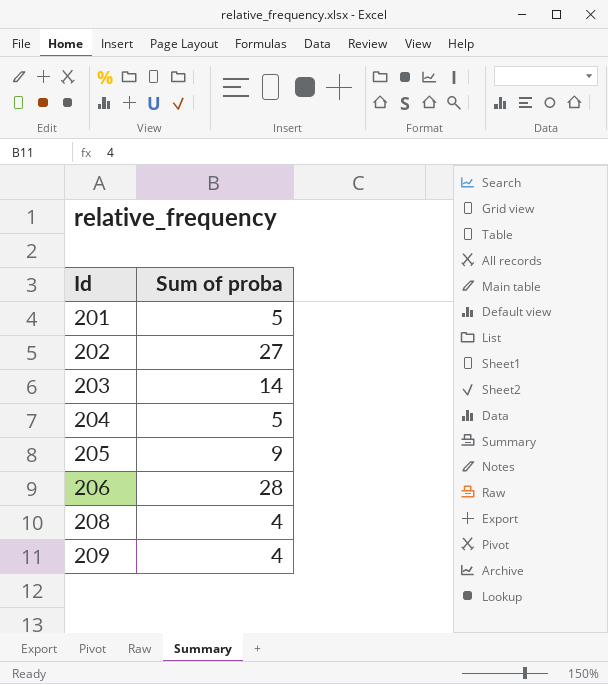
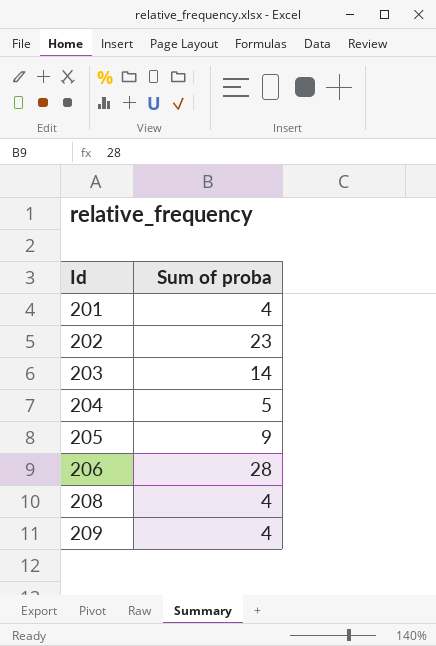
201 | Sum of proba: 5 -> 4
202 | Sum of proba: 27 -> 23

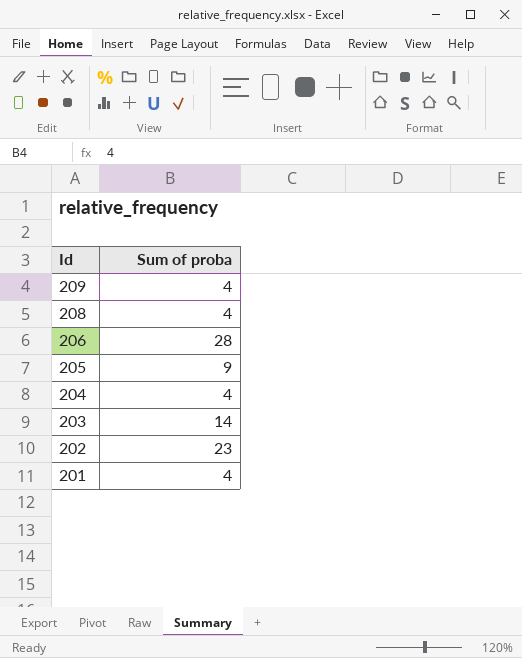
row order: Id ascending -> Id descending
204 | Sum of proba: 5 -> 4

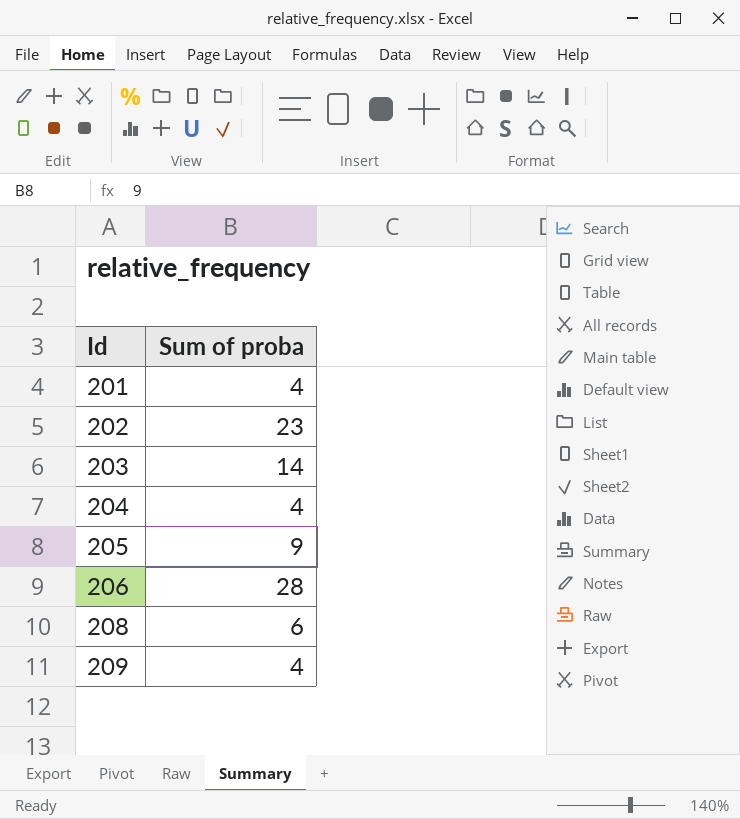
row order: Id descending -> Id ascending
208 | Sum of proba: 4 -> 6

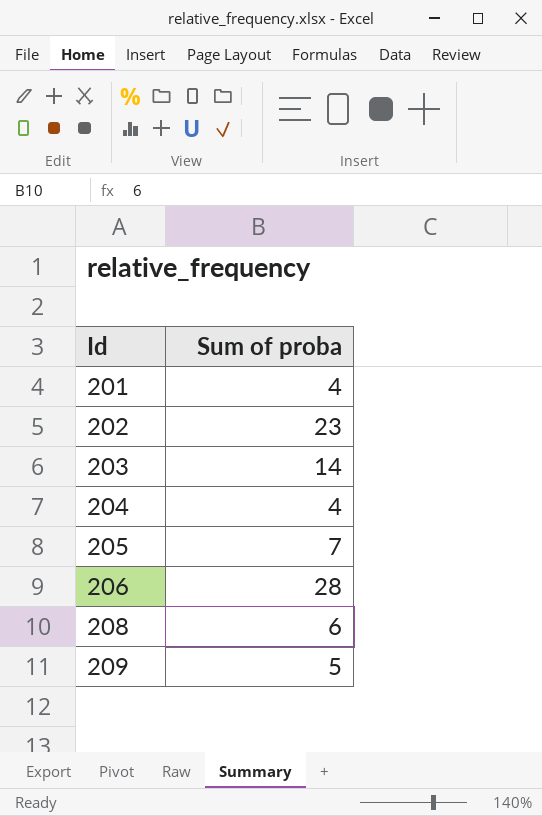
205 | Sum of proba: 9 -> 7
209 | Sum of proba: 4 -> 5

